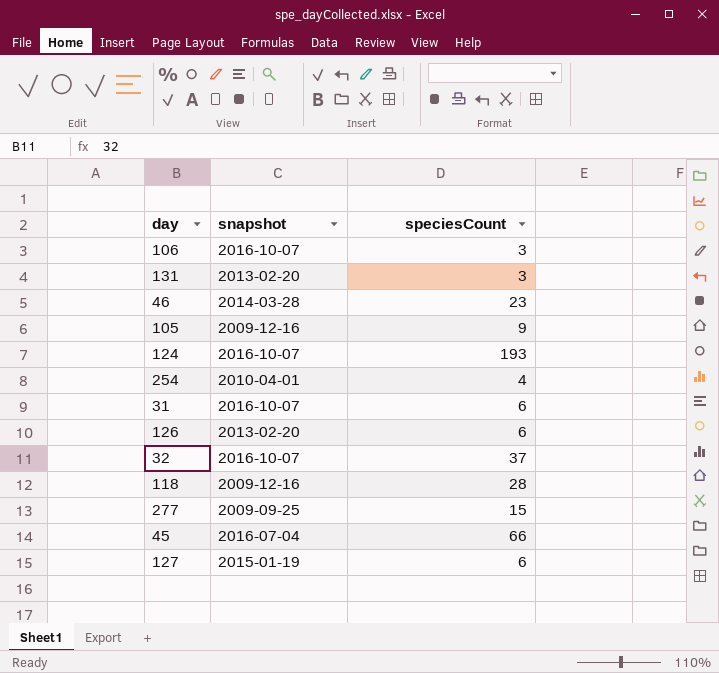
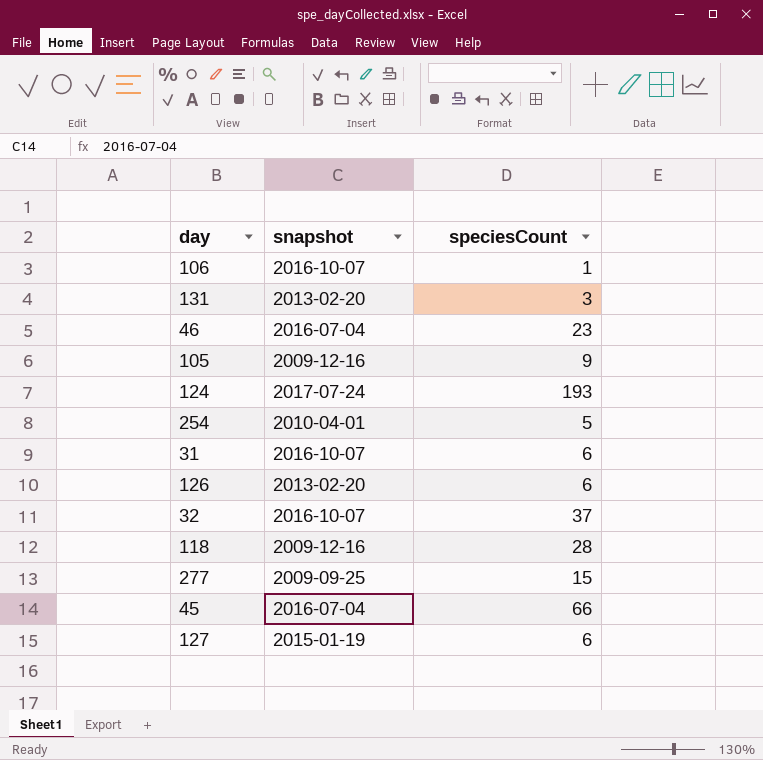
106 | speciesCount: 3 -> 1
46 | snapshot: 2014-03-28 -> 2016-07-04
124 | snapshot: 2016-10-07 -> 2017-07-24
254 | speciesCount: 4 -> 5

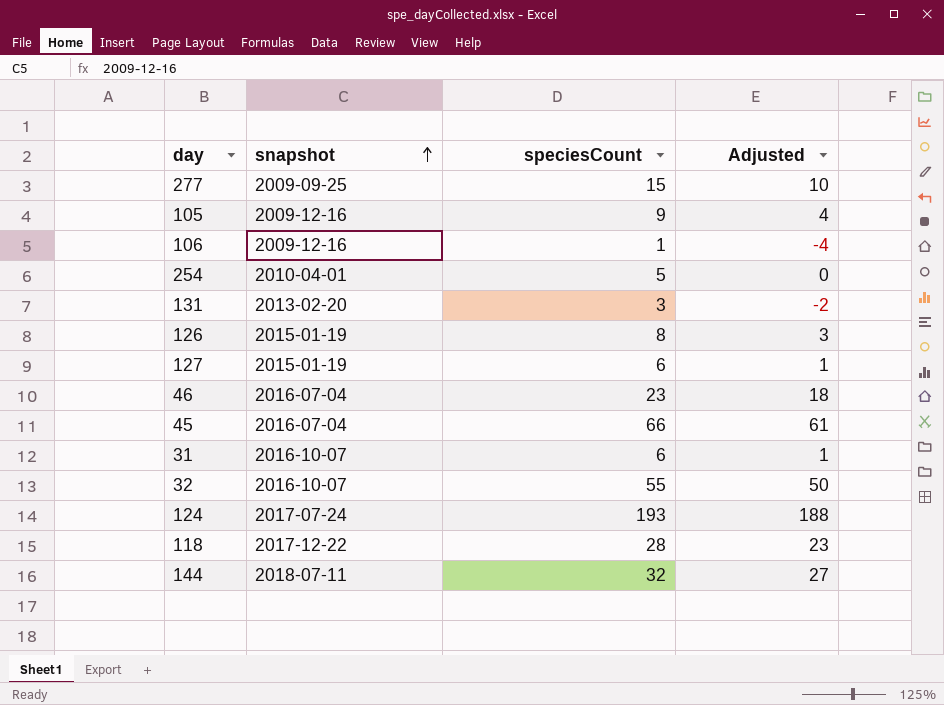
row order: none -> snapshot ascending
column Adjusted | formula: none -> [speciesCount] - 5
106 | snapshot: 2016-10-07 -> 2009-12-16
126 | snapshot: 2013-02-20 -> 2015-01-19
126 | speciesCount: 6 -> 8
32 | speciesCount: 37 -> 55
118 | snapshot: 2009-12-16 -> 2017-12-22
row 144: none -> 2018-07-11 | 32 | 27

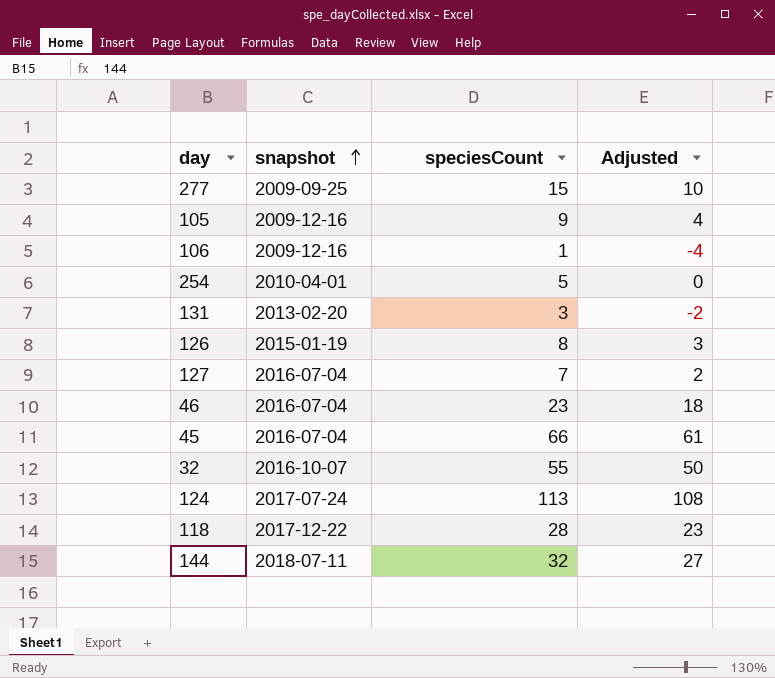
row 31: 2016-10-07 | 6 | 1 -> none
127 | snapshot: 2015-01-19 -> 2016-07-04
127 | speciesCount: 6 -> 7
127 | Adjusted: 1 -> 2
124 | speciesCount: 193 -> 113
124 | Adjusted: 188 -> 108

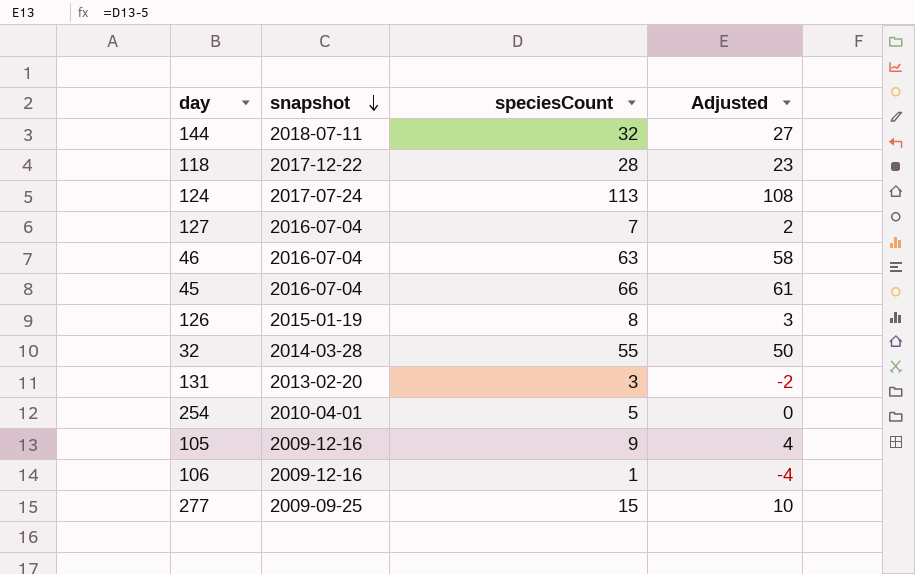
row order: snapshot ascending -> snapshot descending
46 | speciesCount: 23 -> 63
46 | Adjusted: 18 -> 58
32 | snapshot: 2016-10-07 -> 2014-03-28

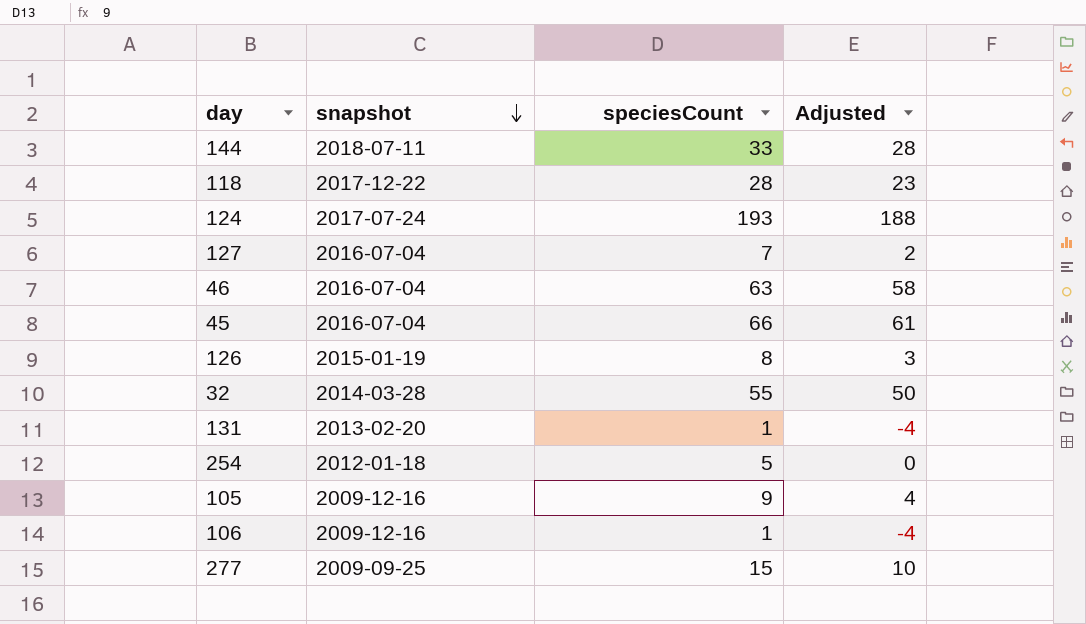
144 | speciesCount: 32 -> 33
144 | Adjusted: 27 -> 28
124 | speciesCount: 113 -> 193
124 | Adjusted: 108 -> 188
131 | speciesCount: 3 -> 1
131 | Adjusted: -2 -> -4
254 | snapshot: 2010-04-01 -> 2012-01-18

